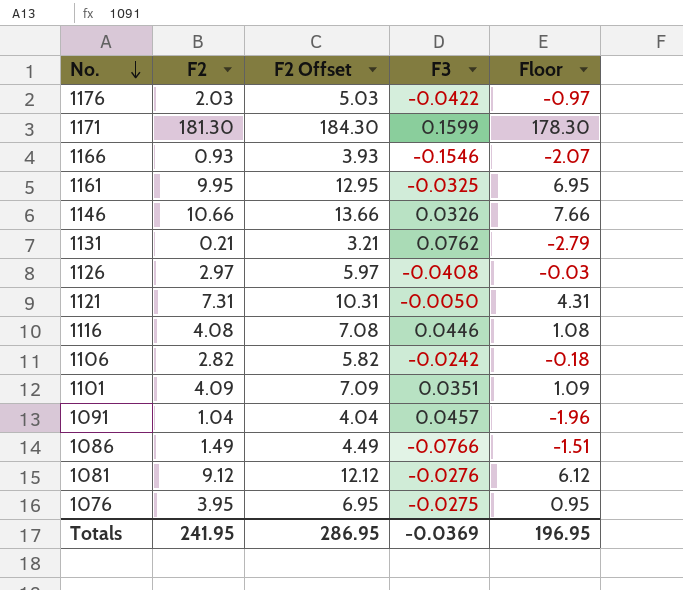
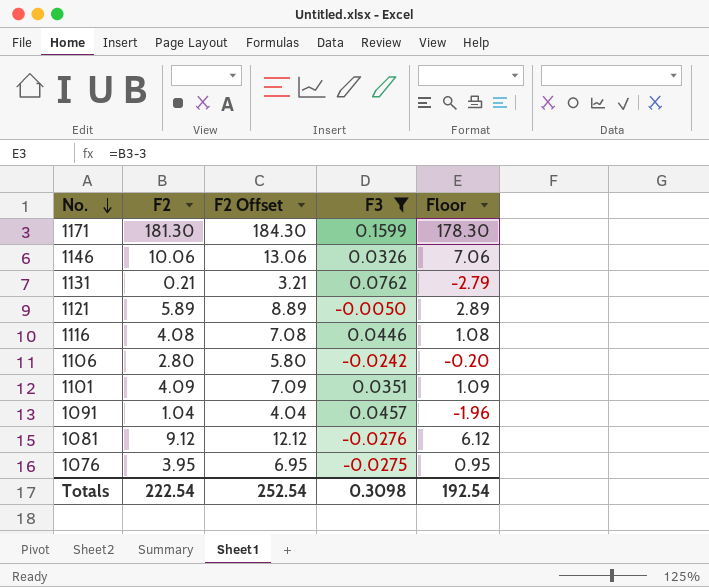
filter: none -> F3 >= -0.0276
1146 | F2: 10.66 -> 10.06
1146 | F2 Offset: 13.66 -> 13.06
1146 | Floor: 7.66 -> 7.06
1121 | F2: 7.31 -> 5.89
1121 | F2 Offset: 10.31 -> 8.89
1121 | Floor: 4.31 -> 2.89
1106 | F2: 2.82 -> 2.80
1106 | F2 Offset: 5.82 -> 5.80
1106 | Floor: -0.18 -> -0.20
Totals | F2: 241.95 -> 222.54
Totals | F2 Offset: 286.95 -> 252.54
Totals | F3: -0.0369 -> 0.3098
Totals | Floor: 196.95 -> 192.54

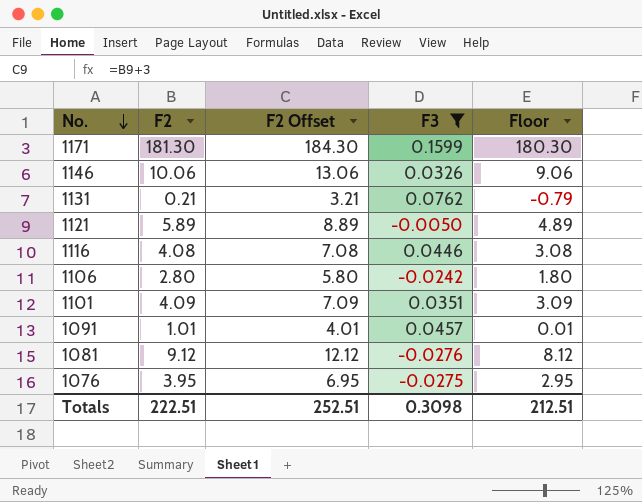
column Floor | formula: [F2] - 3 -> [F2] - 1
1091 | F2: 1.04 -> 1.01
1091 | F2 Offset: 4.04 -> 4.01
Totals | F2: 222.54 -> 222.51
Totals | F2 Offset: 252.54 -> 252.51
Totals | Floor: 192.54 -> 212.51

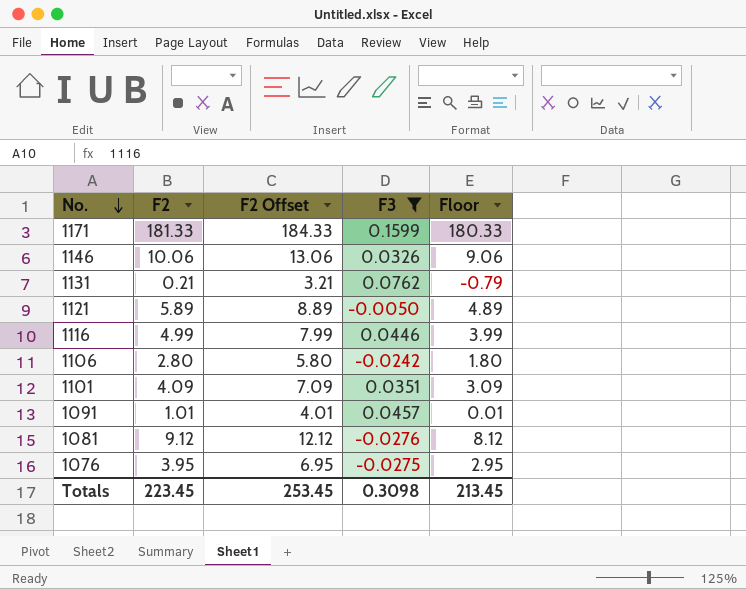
1171 | F2: 181.30 -> 181.33
1171 | F2 Offset: 184.30 -> 184.33
1171 | Floor: 180.30 -> 180.33
1116 | F2: 4.08 -> 4.99
1116 | F2 Offset: 7.08 -> 7.99
1116 | Floor: 3.08 -> 3.99
Totals | F2: 222.51 -> 223.45
Totals | F2 Offset: 252.51 -> 253.45
Totals | Floor: 212.51 -> 213.45

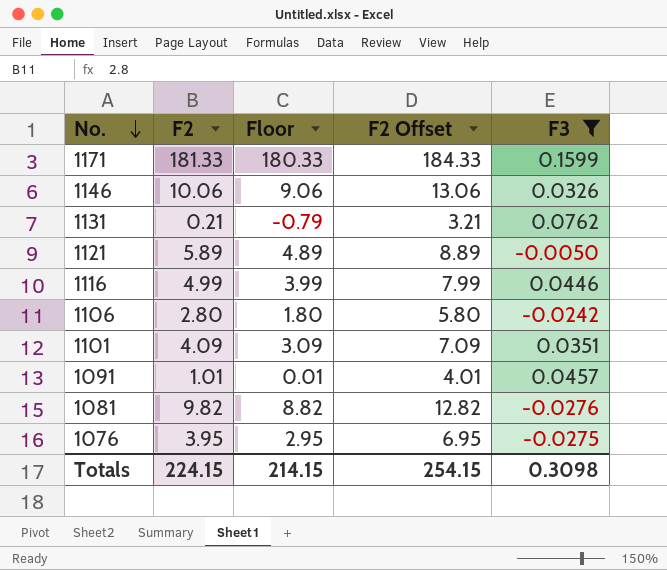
column Floor | position: 5 -> 3
1081 | F2: 9.12 -> 9.82
1081 | Floor: 8.12 -> 8.82
1081 | F2 Offset: 12.12 -> 12.82
Totals | F2: 223.45 -> 224.15
Totals | Floor: 213.45 -> 214.15
Totals | F2 Offset: 253.45 -> 254.15

